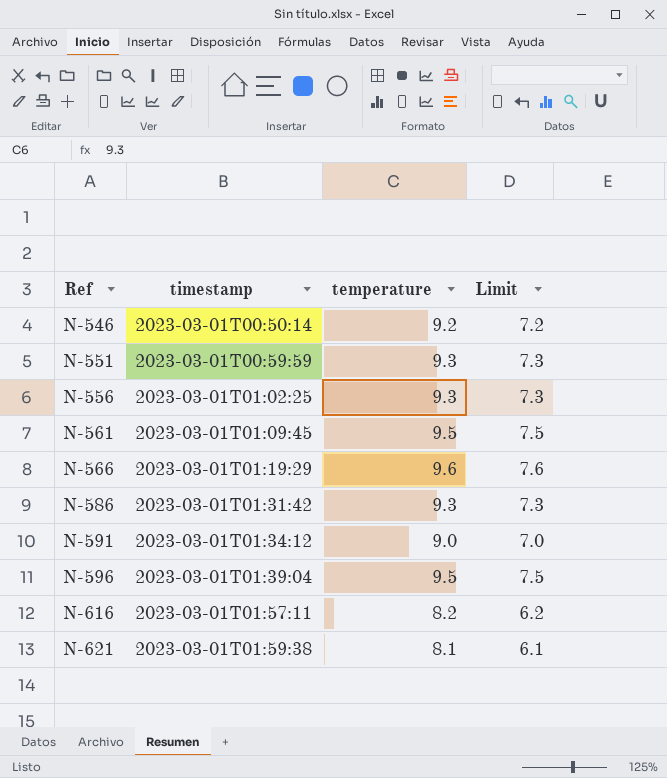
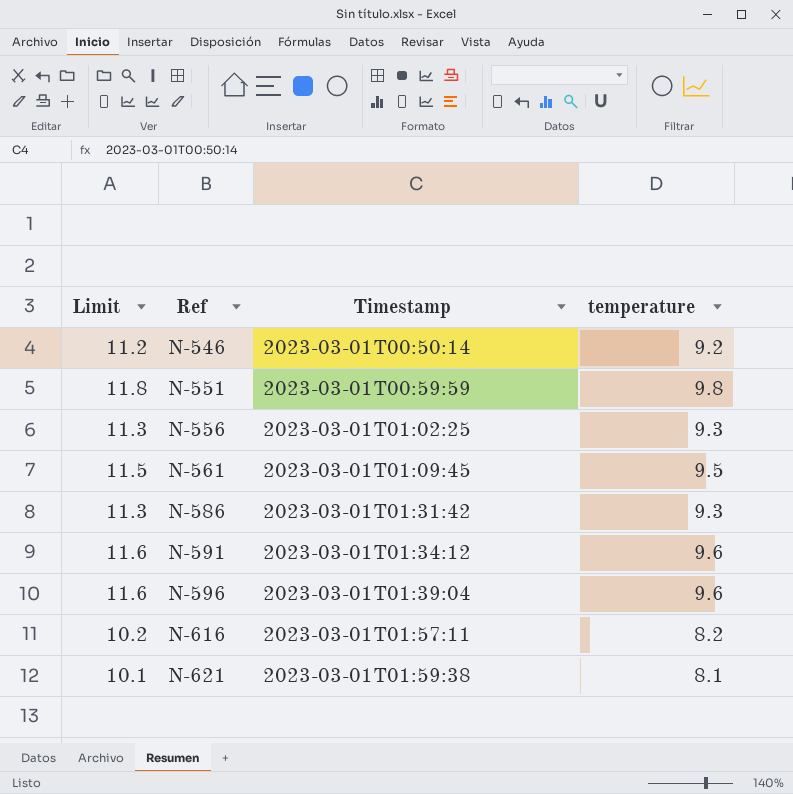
column Limit | formula: [temperature] - 2 -> [temperature] + 2
column Limit | position: 4 -> 1
column name: timestamp -> Timestamp
row N-566: 2023-03-01T01:19:29 | 9.6 | 7.6 -> none
N-551 | temperature: 9.3 -> 9.8
N-591 | temperature: 9.0 -> 9.6
N-596 | temperature: 9.5 -> 9.6

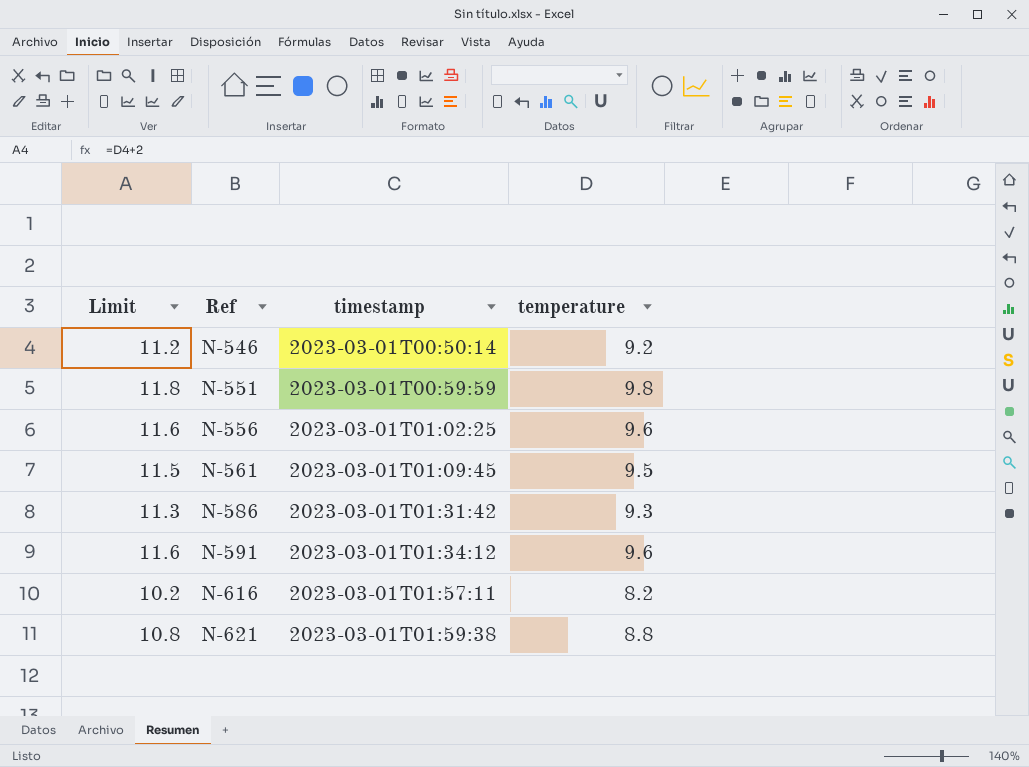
column name: Timestamp -> timestamp
row N-596: 11.6 | 2023-03-01T01:39:04 | 9.6 -> none
N-556 | Limit: 11.3 -> 11.6
N-556 | temperature: 9.3 -> 9.6
N-621 | Limit: 10.1 -> 10.8
N-621 | temperature: 8.1 -> 8.8

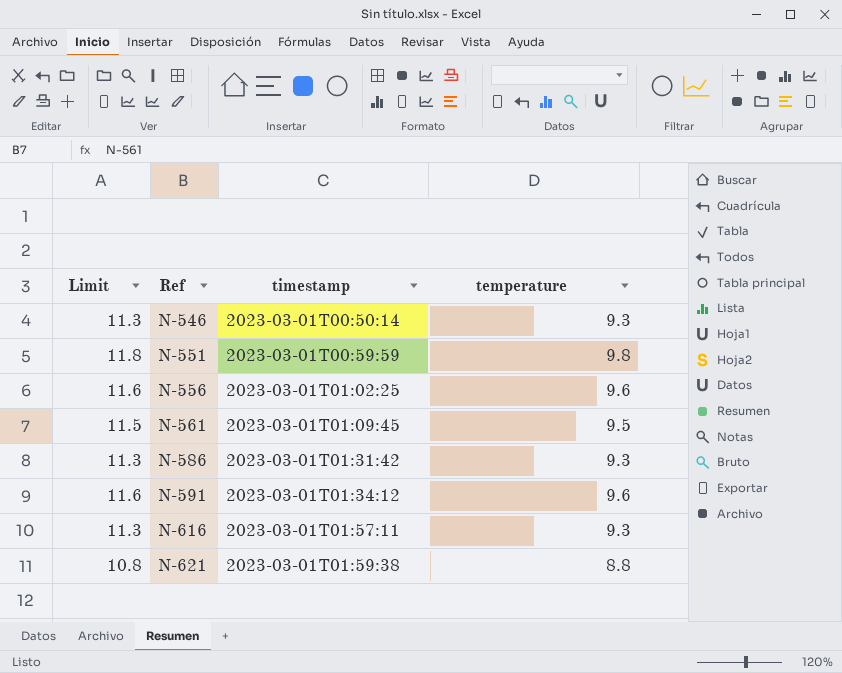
N-546 | Limit: 11.2 -> 11.3
N-546 | temperature: 9.2 -> 9.3
N-616 | Limit: 10.2 -> 11.3
N-616 | temperature: 8.2 -> 9.3

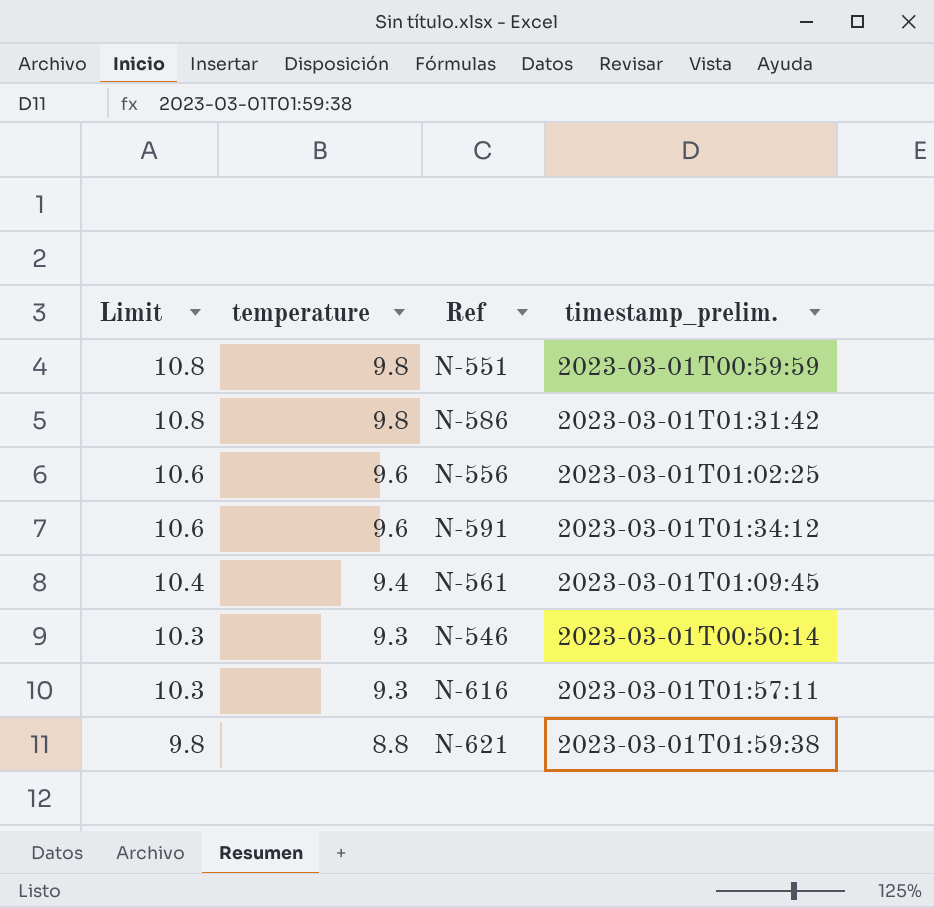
row order: Ref ascending -> Limit descending
column Limit | formula: [temperature] + 2 -> [temperature] + 1
column temperature | position: 4 -> 2
column name: timestamp -> timestamp_prelim.
N-586 | temperature: 9.3 -> 9.8
N-561 | temperature: 9.5 -> 9.4

